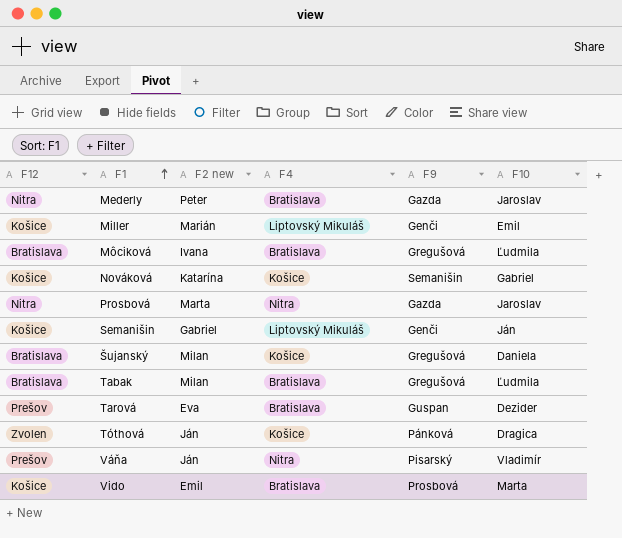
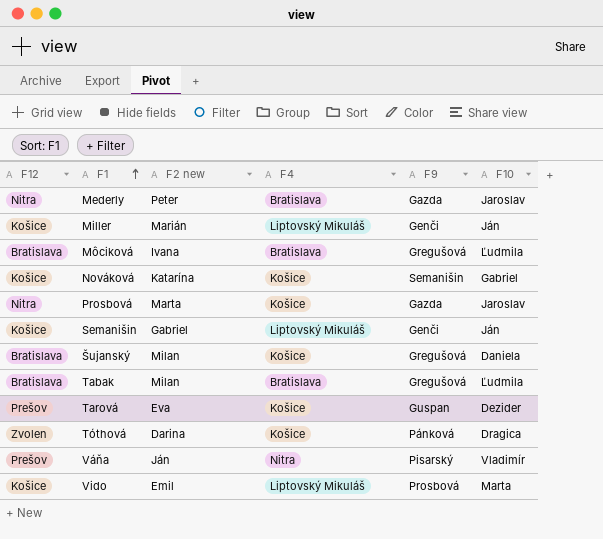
Miller | F10: Emil -> Ján
Prosbová | F4: Nitra -> Košice
Tarová | F4: Bratislava -> Košice
Tóthová | F2 new: Ján -> Darina
Vido | F4: Bratislava -> Liptovský Mikuláš

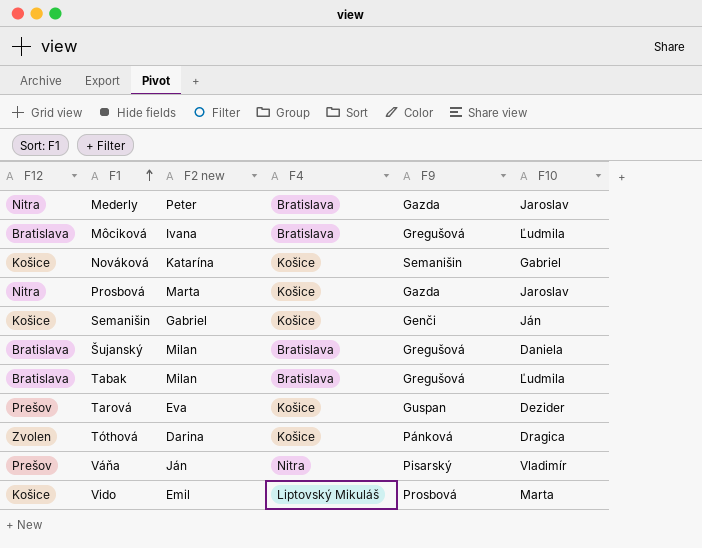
row Miller: Košice | Marián | Liptovský Mikuláš | Genči | Ján -> none
Semanišin | F4: Liptovský Mikuláš -> Košice
Šujanský | F4: Košice -> Bratislava

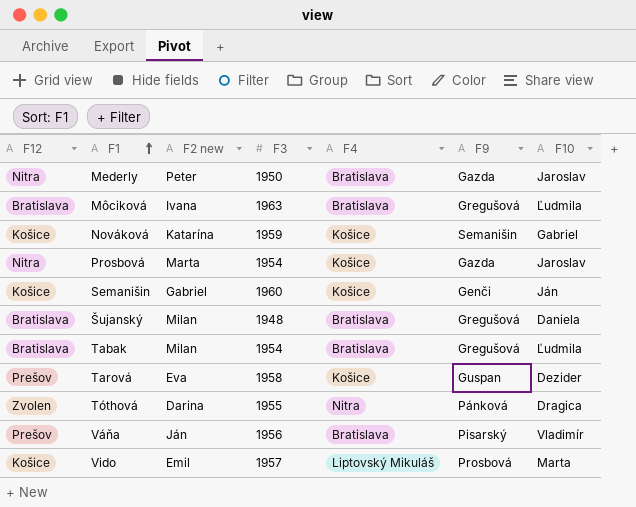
column F3 | position: none -> 4
Tóthová | F4: Košice -> Nitra
Váňa | F4: Nitra -> Bratislava

